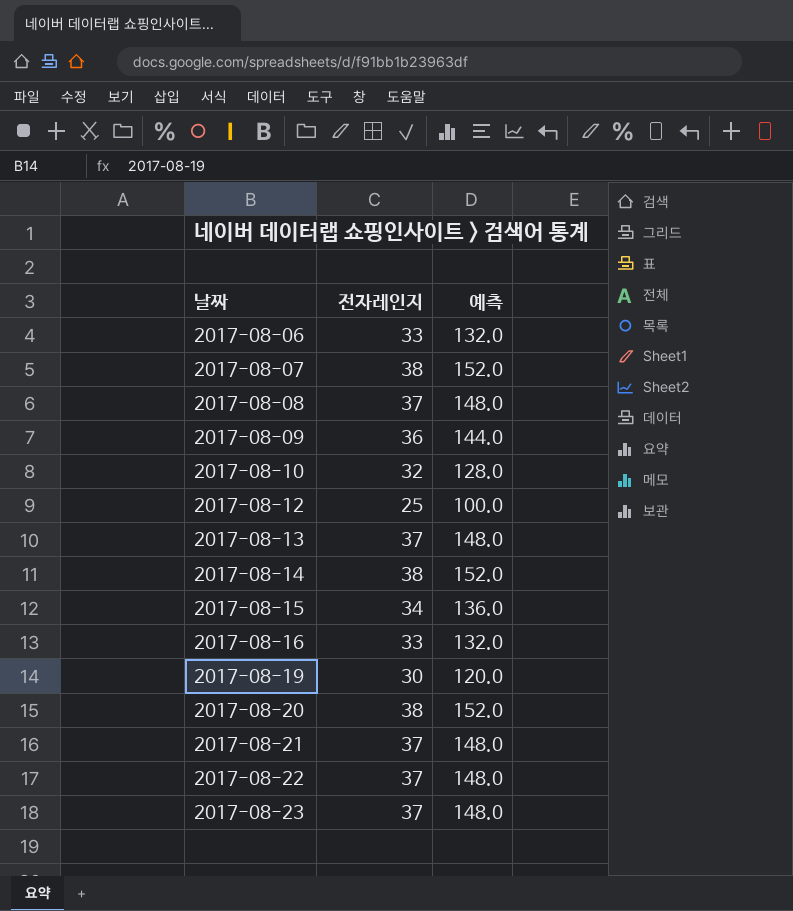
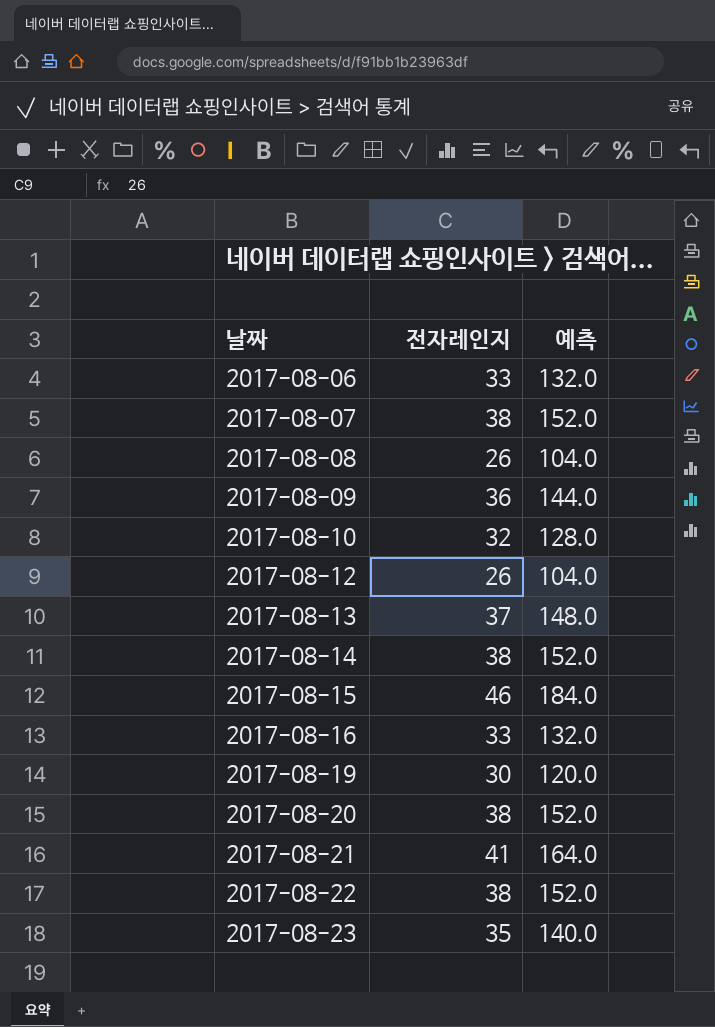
2017-08-08 | 전자레인지: 37 -> 26
2017-08-08 | 예측: 148.0 -> 104.0
2017-08-12 | 전자레인지: 25 -> 26
2017-08-12 | 예측: 100.0 -> 104.0
2017-08-15 | 전자레인지: 34 -> 46
2017-08-15 | 예측: 136.0 -> 184.0
2017-08-21 | 전자레인지: 37 -> 41
2017-08-21 | 예측: 148.0 -> 164.0
2017-08-22 | 전자레인지: 37 -> 38
2017-08-22 | 예측: 148.0 -> 152.0
2017-08-23 | 전자레인지: 37 -> 35
2017-08-23 | 예측: 148.0 -> 140.0

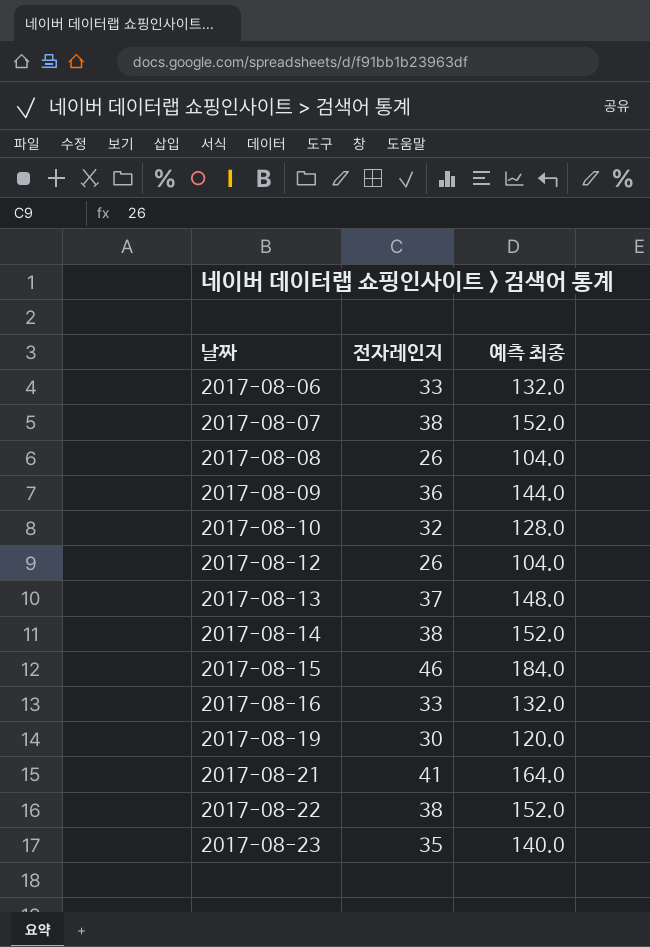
column name: 예측 -> 예측 최종
row 2017-08-20: 38 | 152.0 -> none

